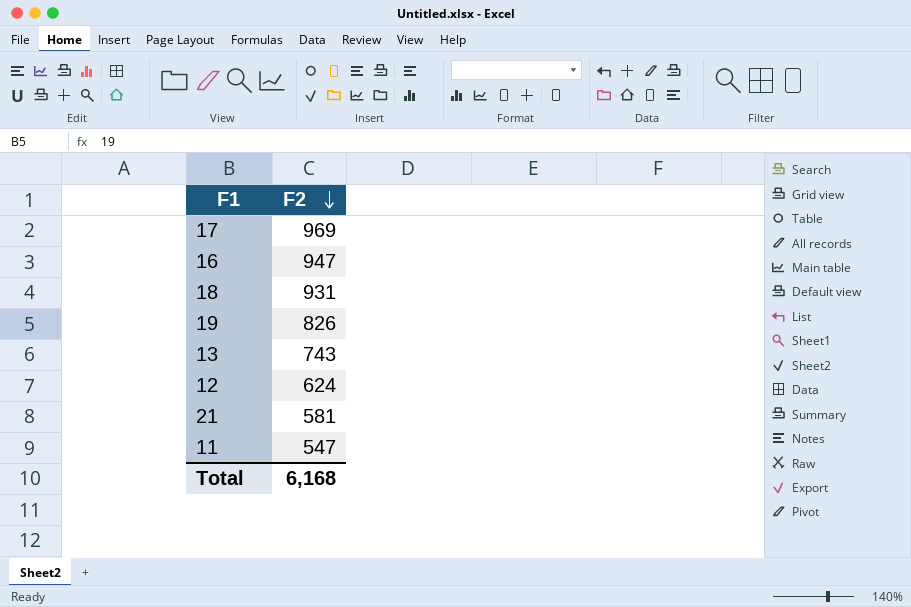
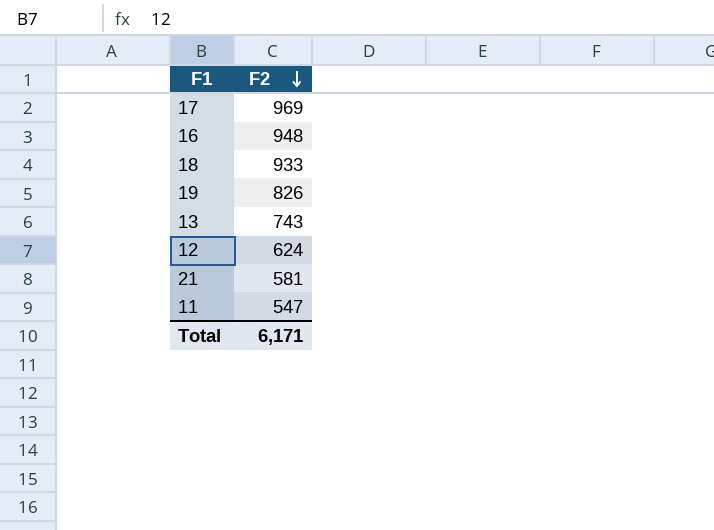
16 | F2: 947 -> 948
18 | F2: 931 -> 933
Total | F2: 6,168 -> 6,171

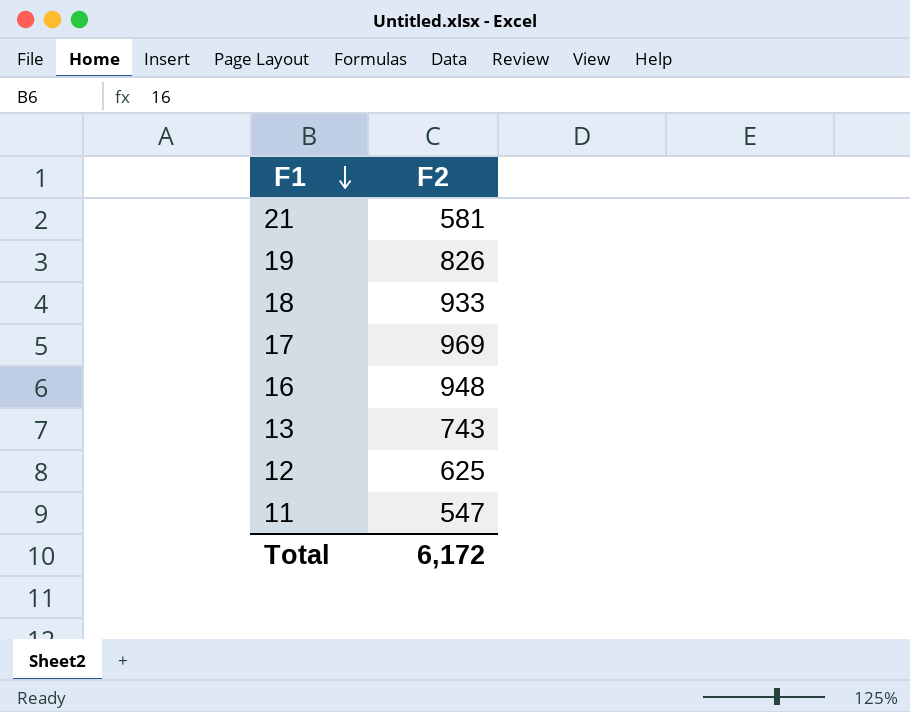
row order: F2 descending -> F1 descending
12 | F2: 624 -> 625
Total | F2: 6,171 -> 6,172

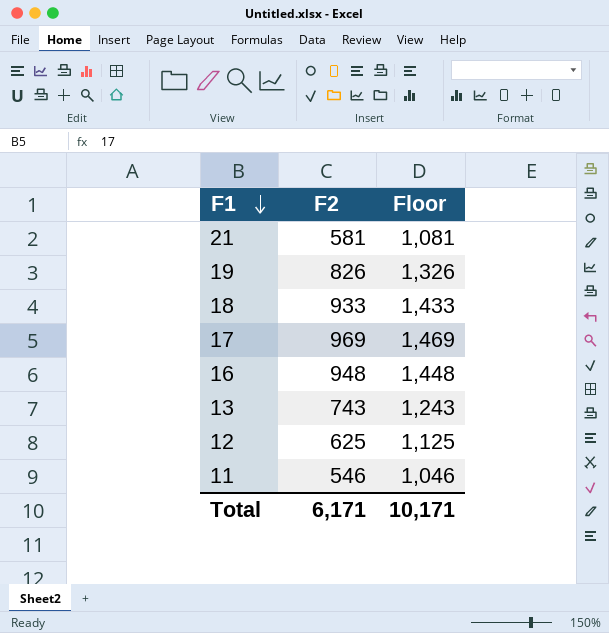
column Floor | formula: none -> [F2] + 500
11 | F2: 547 -> 546
Total | F2: 6,172 -> 6,171

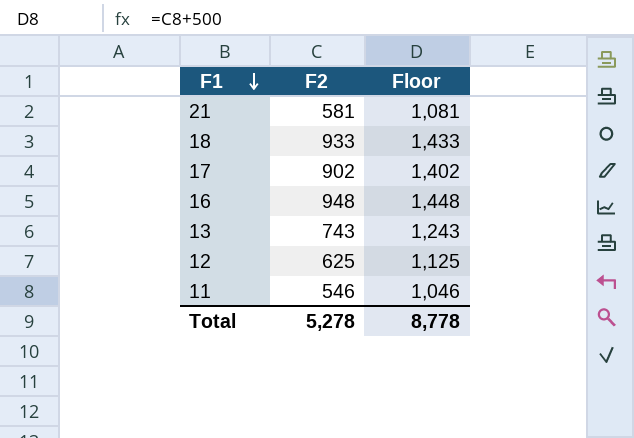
row 19: 826 | 1,326 -> none
17 | F2: 969 -> 902
17 | Floor: 1,469 -> 1,402
Total | F2: 6,171 -> 5,278
Total | Floor: 10,171 -> 8,778

